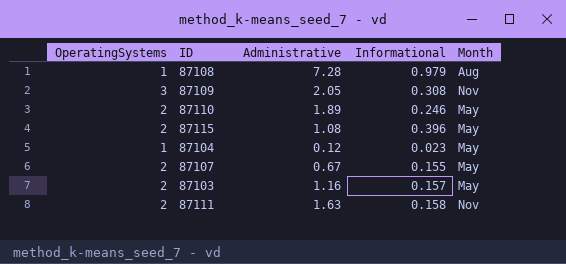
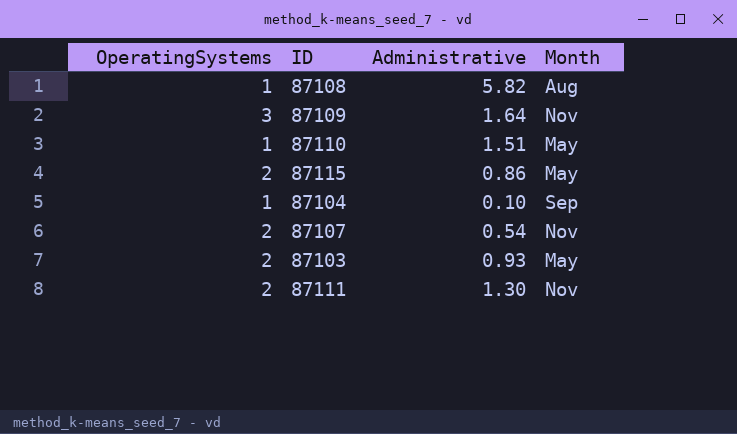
column Informational | position: 4 -> none
87108 | Administrative: 7.28 -> 5.82
87109 | Administrative: 2.05 -> 1.64
87110 | OperatingSystems: 2 -> 1
87110 | Administrative: 1.89 -> 1.51
87115 | Administrative: 1.08 -> 0.86
87104 | Administrative: 0.12 -> 0.10
87104 | Month: May -> Sep
87107 | Administrative: 0.67 -> 0.54
87107 | Month: May -> Nov
87103 | Administrative: 1.16 -> 0.93
87111 | Administrative: 1.63 -> 1.30

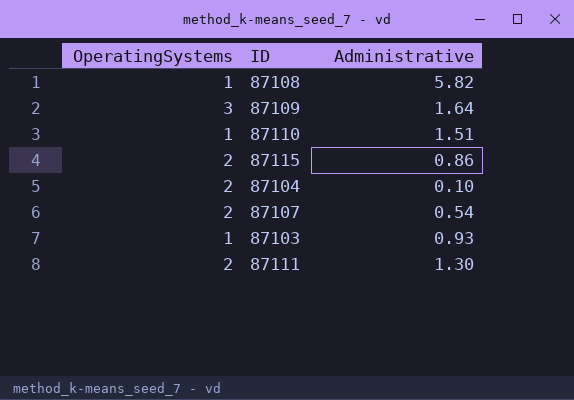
column Month | position: 4 -> none
87104 | OperatingSystems: 1 -> 2
87103 | OperatingSystems: 2 -> 1

